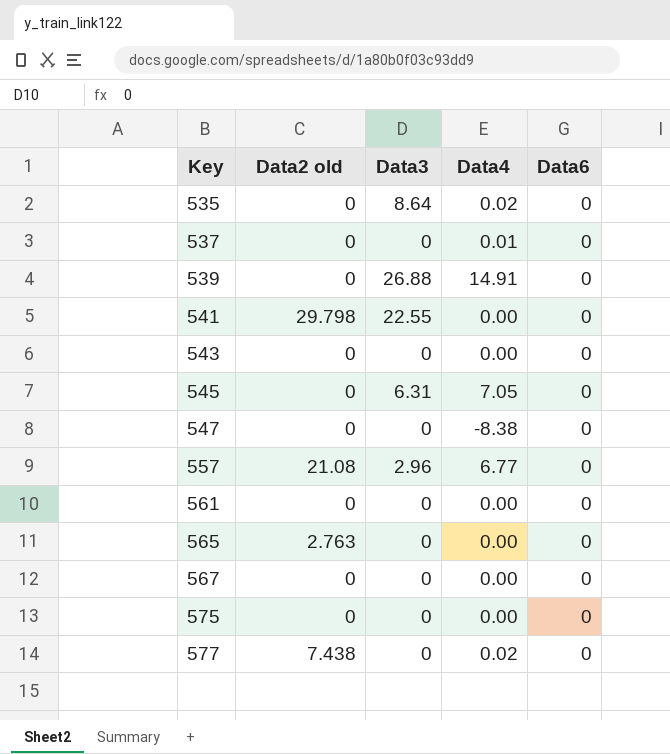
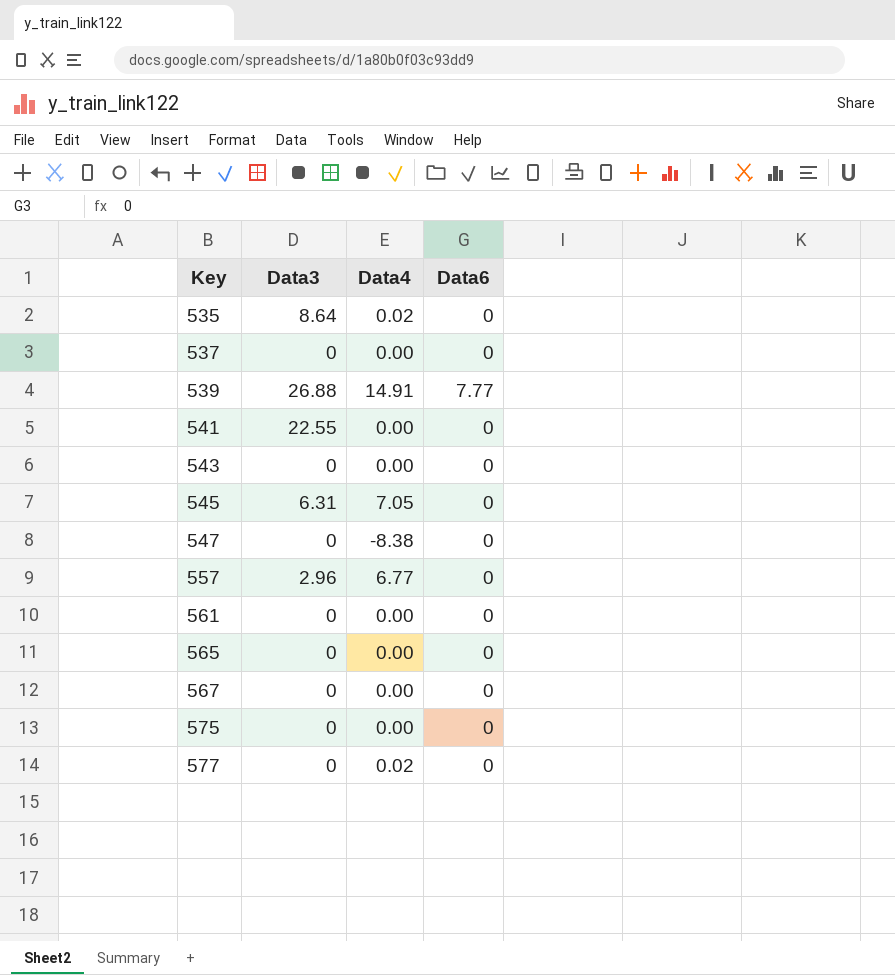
column Data2 old | position: 2 -> none
537 | Data4: 0.01 -> 0.00
539 | Data6: 0 -> 7.77

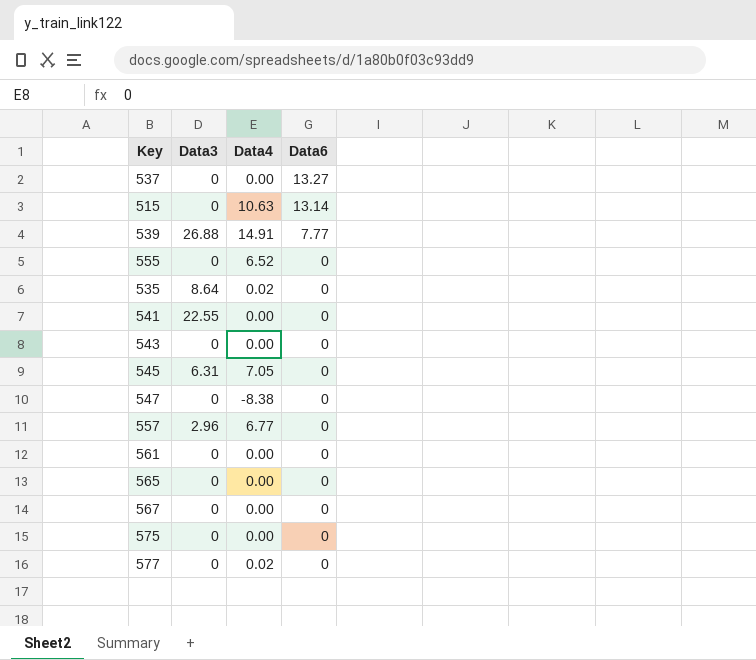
row order: Key ascending -> Data6 descending
537 | Data6: 0 -> 13.27
row 515: none -> 0 | 10.63 | 13.14
row 555: none -> 0 | 6.52 | 0

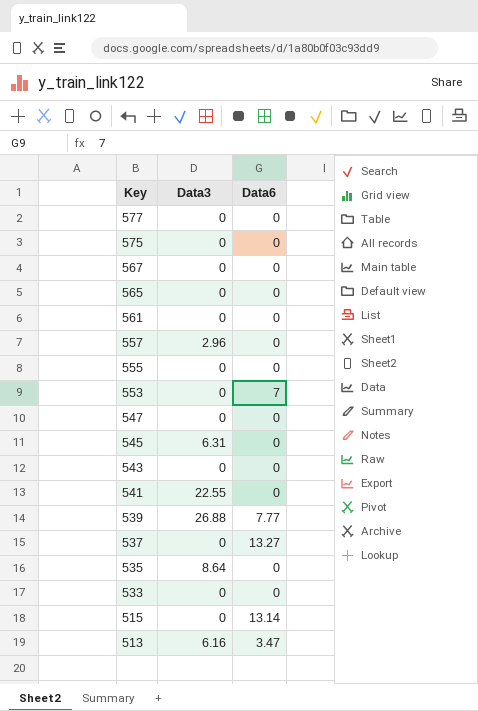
row order: Data6 descending -> Key descending
column Data4 | position: 3 -> none
row 553: none -> 0 | 7
row 533: none -> 0 | 0
row 513: none -> 6.16 | 3.47

